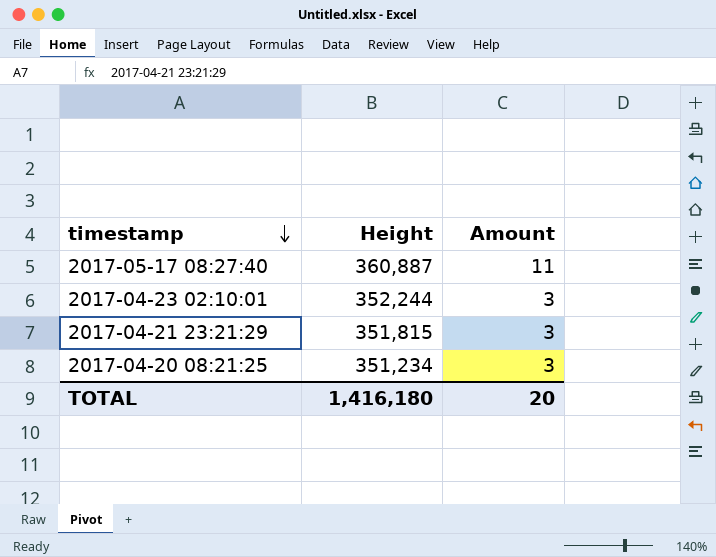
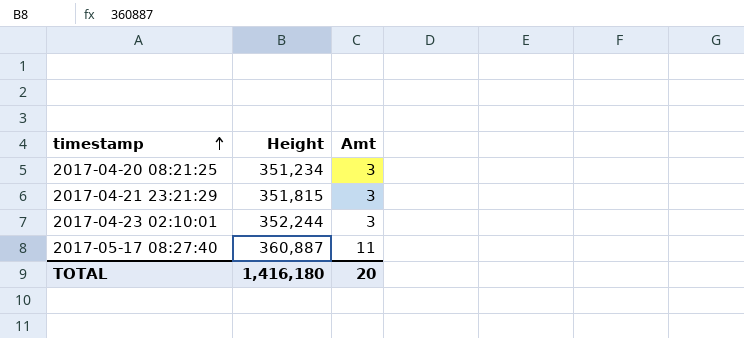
row order: timestamp descending -> timestamp ascending
column name: Amount -> Amt

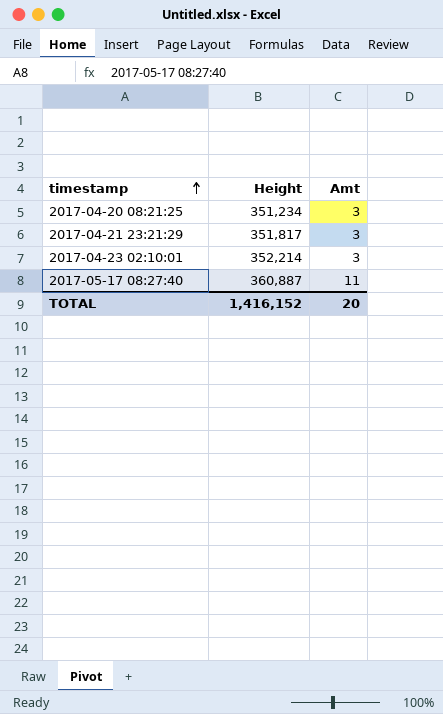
2017-04-21 23:21:29 | Height: 351,815 -> 351,817
2017-04-23 02:10:01 | Height: 352,244 -> 352,214
TOTAL | Height: 1,416,180 -> 1,416,152

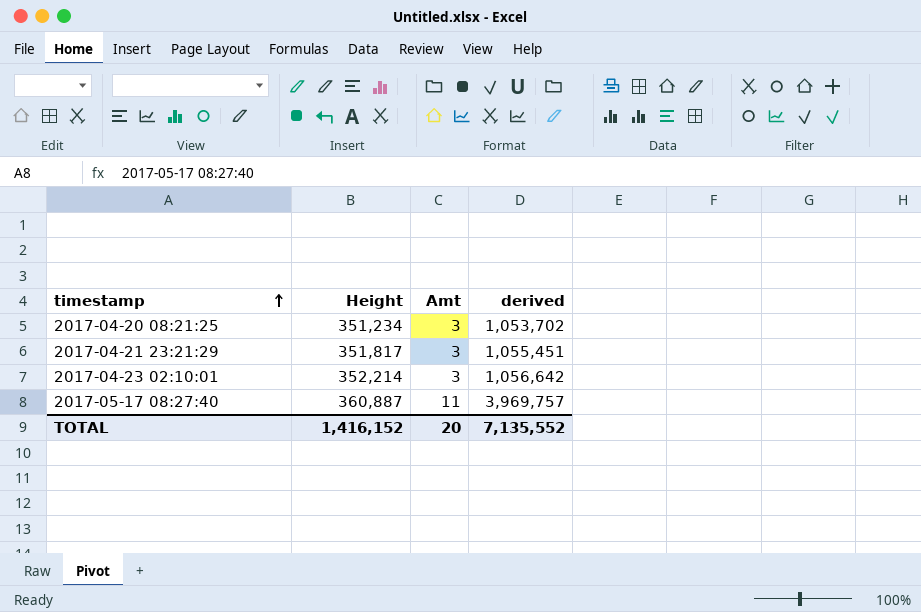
column derived | formula: none -> [Height] * [Amt]

